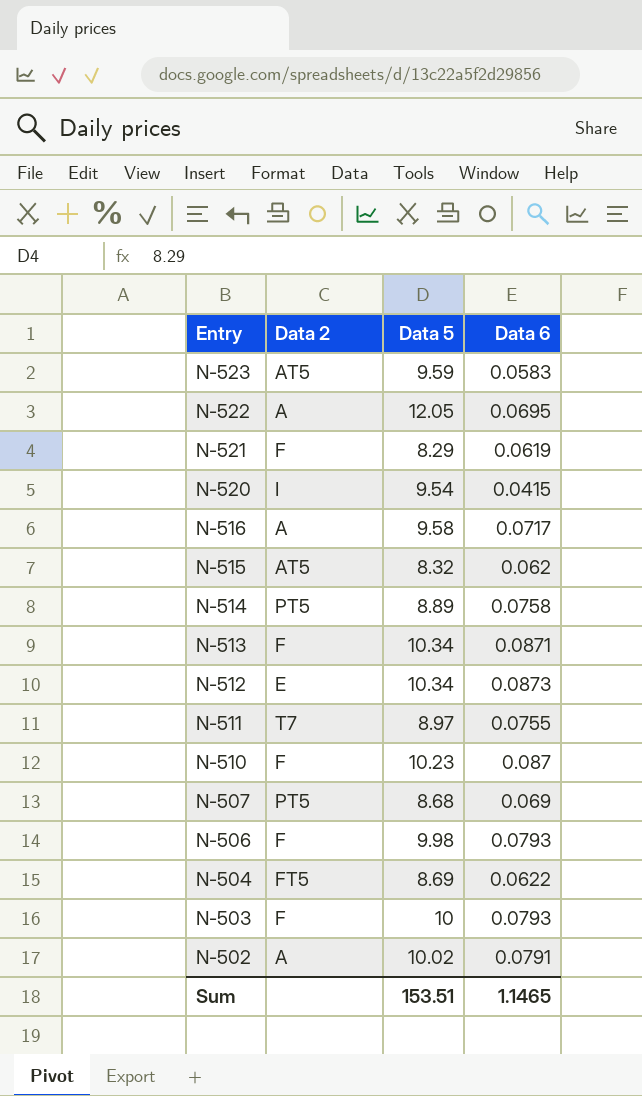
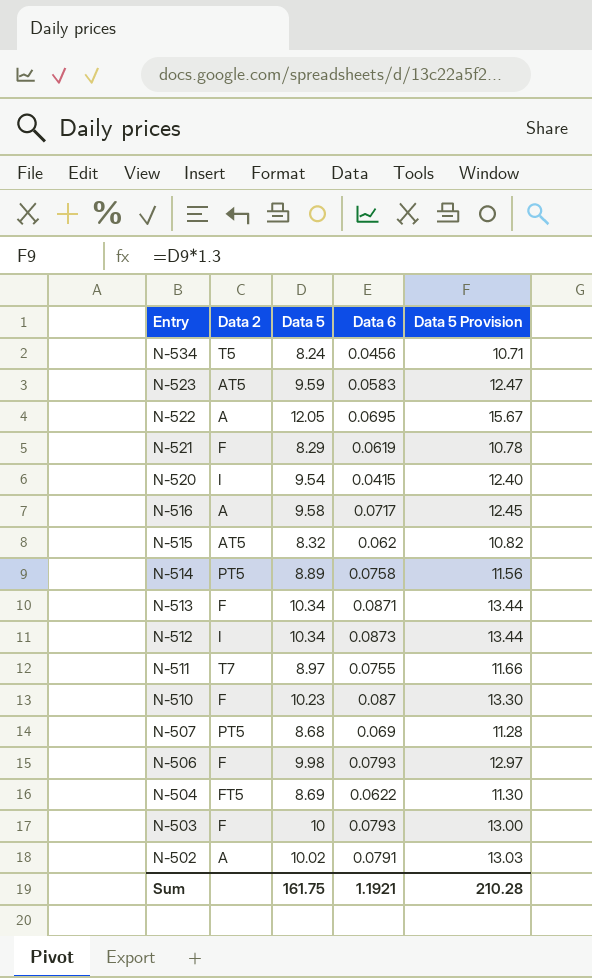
column Data 5 Provision | formula: none -> [Data 5] * 1.3
row N-534: none -> T5 | 8.24 | 0.0456 | 10.71
N-512 | Data 2: E -> I
Sum | Data 5: 153.51 -> 161.75
Sum | Data 6: 1.1465 -> 1.1921

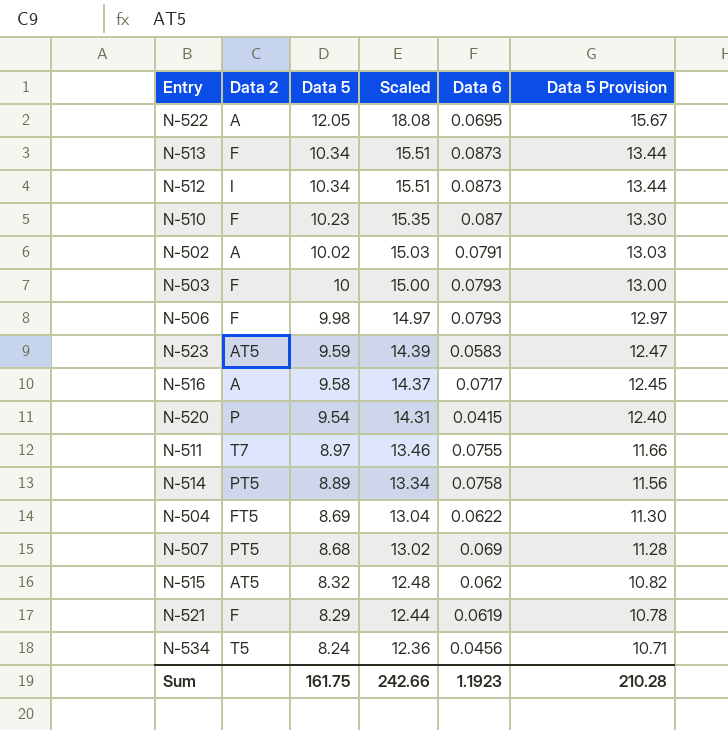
row order: Entry descending -> Data 5 descending
column Scaled | formula: none -> [Data 5] * 1.5
N-513 | Data 6: 0.0871 -> 0.0873
N-520 | Data 2: I -> P
Sum | Data 6: 1.1921 -> 1.1923

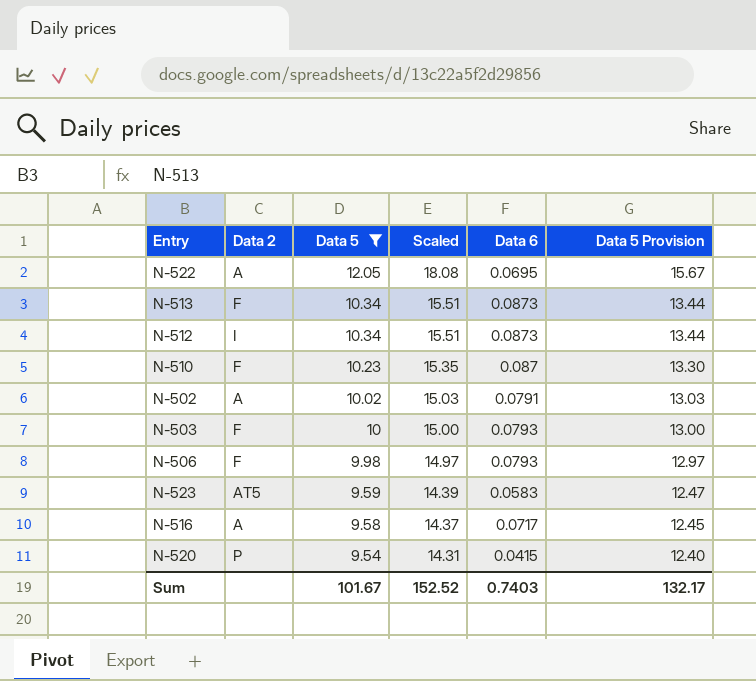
filter: none -> Data 5 >= 9.54
Sum | Data 5: 161.75 -> 101.67
Sum | Scaled: 242.66 -> 152.52
Sum | Data 6: 1.1923 -> 0.7403
Sum | Data 5 Provision: 210.28 -> 132.17

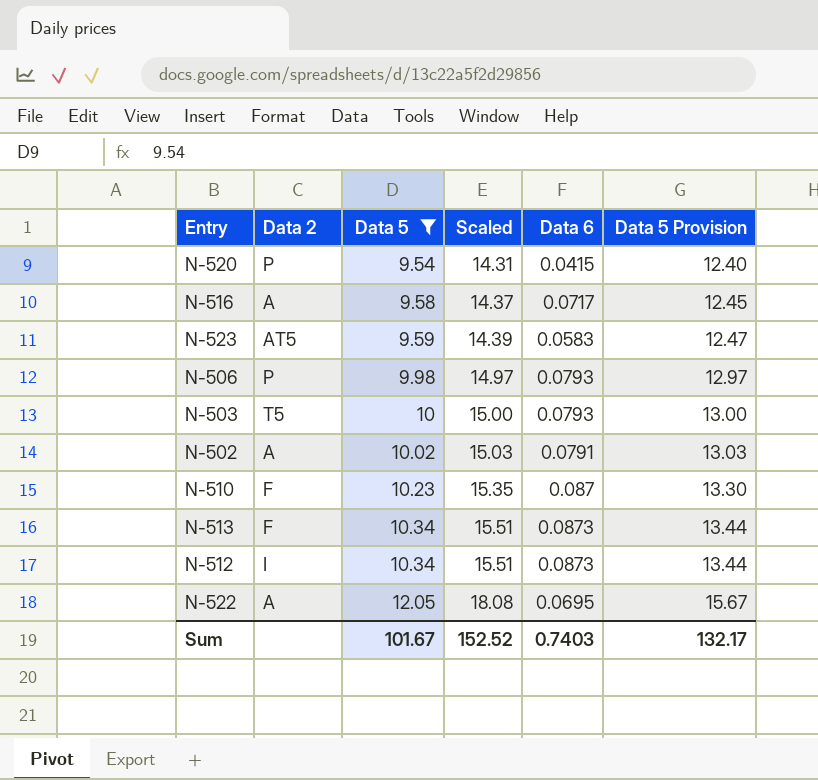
row order: Data 5 descending -> Data 5 ascending
N-506 | Data 2: F -> P
N-503 | Data 2: F -> T5

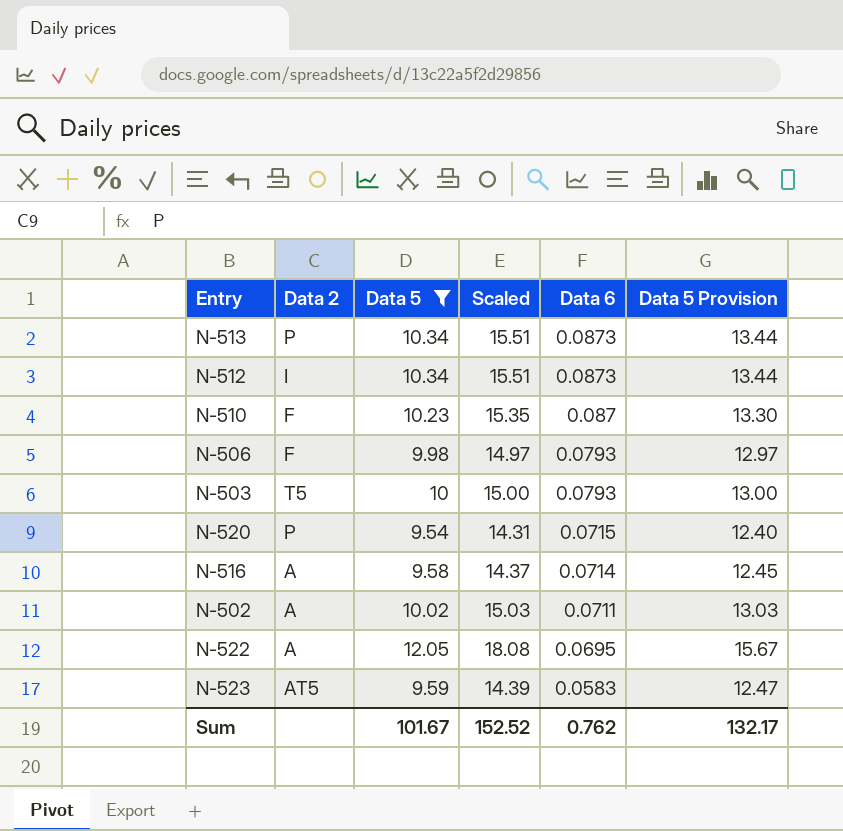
row order: Data 5 ascending -> Data 6 descending
N-513 | Data 2: F -> P
N-506 | Data 2: P -> F
N-520 | Data 6: 0.0415 -> 0.0715
N-516 | Data 6: 0.0717 -> 0.0714
N-502 | Data 6: 0.0791 -> 0.0711
Sum | Data 6: 0.7403 -> 0.762

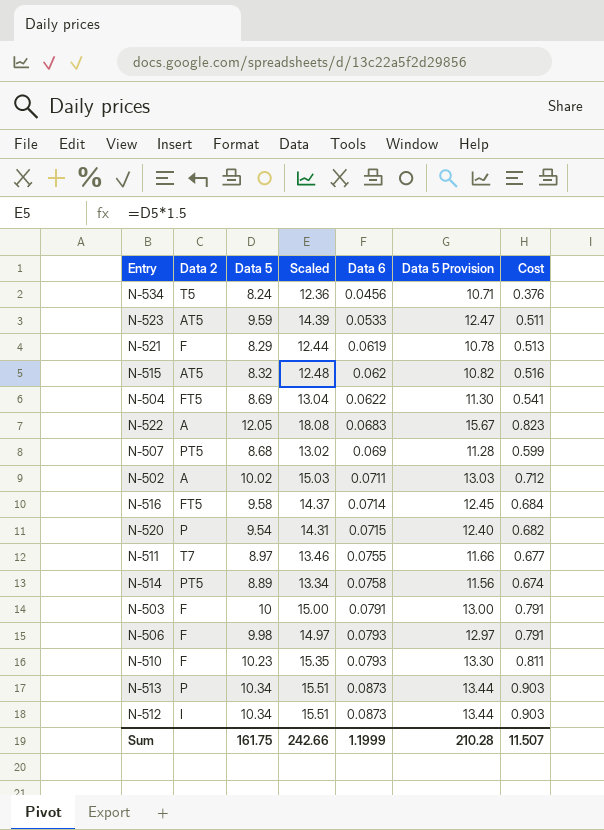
filter: Data 5 >= 9.54 -> none
row order: Data 6 descending -> Data 6 ascending
column Cost | formula: none -> [Data 5] * [Data 6]
N-523 | Data 6: 0.0583 -> 0.0533
N-522 | Data 6: 0.0695 -> 0.0683
N-516 | Data 2: A -> FT5
N-503 | Data 2: T5 -> F
N-503 | Data 6: 0.0793 -> 0.0791
N-510 | Data 6: 0.087 -> 0.0793
Sum | Data 5: 101.67 -> 161.75
Sum | Scaled: 152.52 -> 242.66
Sum | Data 6: 0.762 -> 1.1999
Sum | Data 5 Provision: 132.17 -> 210.28

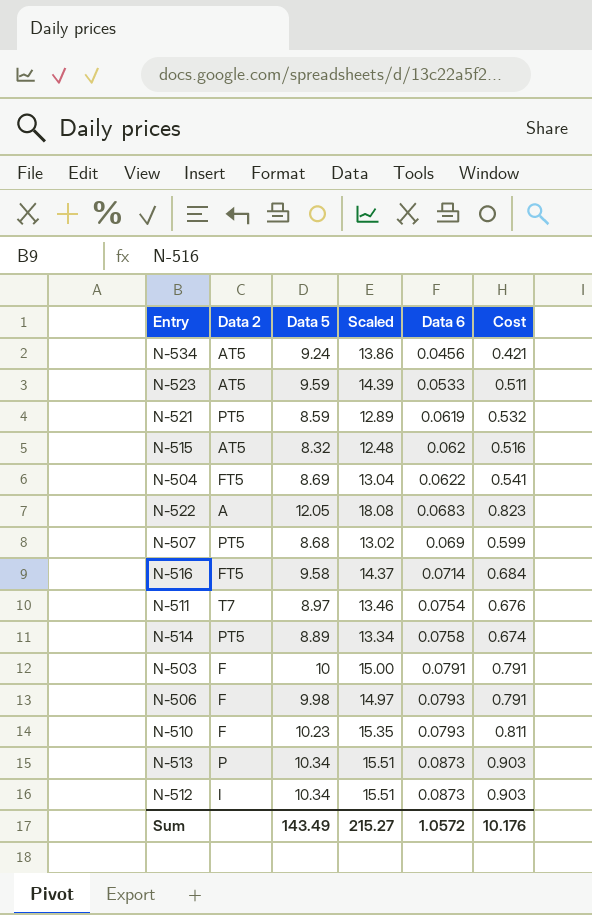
column Data 5 Provision | formula: [Data 5] * 1.3 -> none
row N-502: A | 10.02 | 15.03 | 0.0711 | 13.03 | 0.712 -> none
row N-520: P | 9.54 | 14.31 | 0.0715 | 12.40 | 0.682 -> none
N-534 | Data 2: T5 -> AT5
N-534 | Data 5: 8.24 -> 9.24
N-534 | Scaled: 12.36 -> 13.86
N-534 | Cost: 0.376 -> 0.421
N-521 | Data 2: F -> PT5
N-521 | Data 5: 8.29 -> 8.59
N-521 | Scaled: 12.44 -> 12.89
N-521 | Cost: 0.513 -> 0.532
N-511 | Data 6: 0.0755 -> 0.0754
N-511 | Cost: 0.677 -> 0.676
Sum | Data 5: 161.75 -> 143.49
Sum | Scaled: 242.66 -> 215.27
Sum | Data 6: 1.1999 -> 1.0572
Sum | Cost: 11.507 -> 10.176

